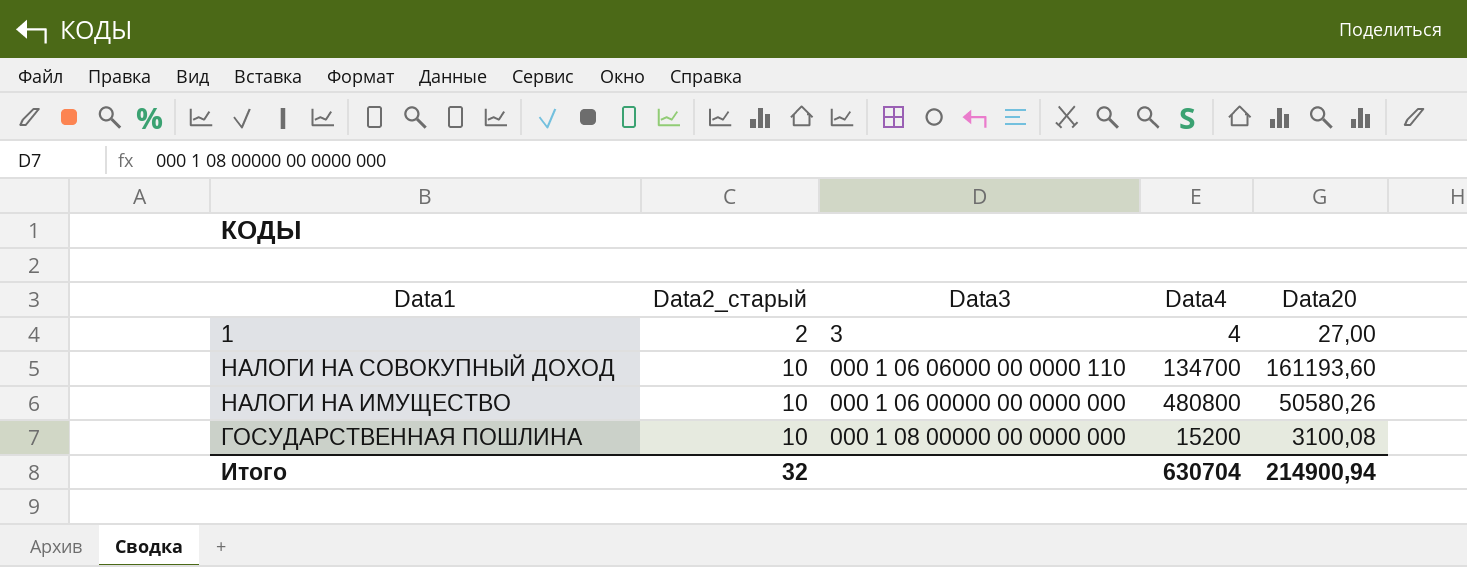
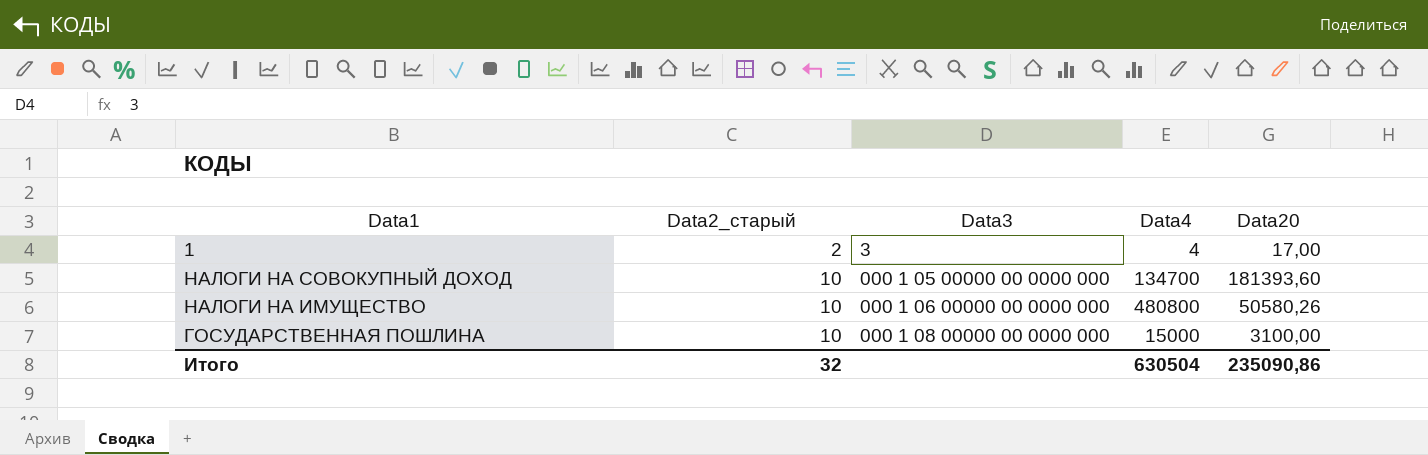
1 | Data20: 27,00 -> 17,00
НАЛОГИ НА СОВОКУПНЫЙ ДОХОД | Data3: 000 1 06 06000 00 0000 110 -> 000 1 05 00000 00 0000 000
НАЛОГИ НА СОВОКУПНЫЙ ДОХОД | Data20: 161193,60 -> 181393,60
ГОСУДАРСТВЕННАЯ ПОШЛИНА | Data4: 15200 -> 15000
ГОСУДАРСТВЕННАЯ ПОШЛИНА | Data20: 3100,08 -> 3100,00
Итого | Data4: 630704 -> 630504
Итого | Data20: 214900,94 -> 235090,86

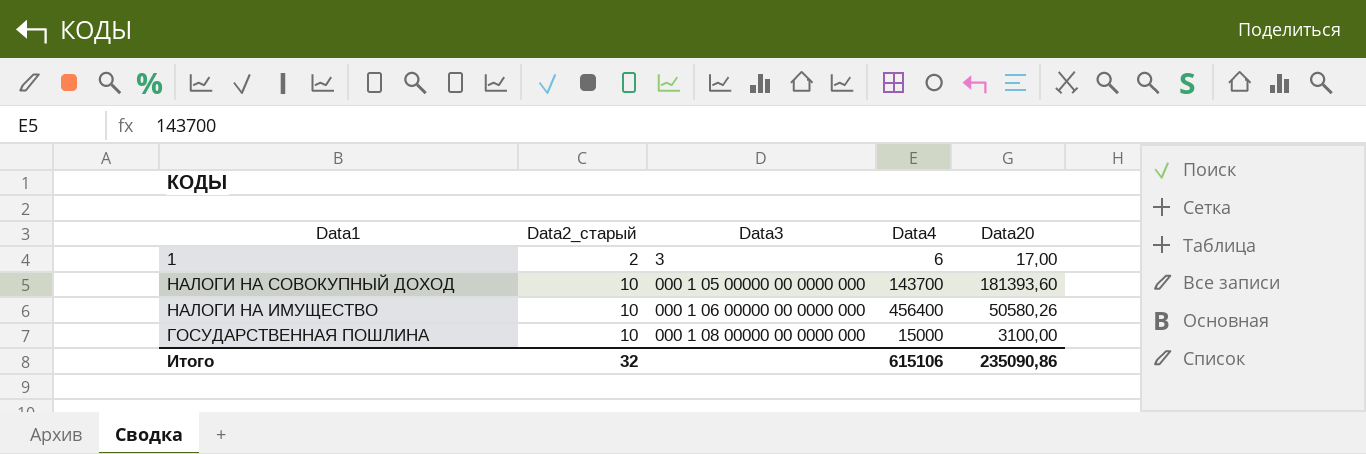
1 | Data4: 4 -> 6
НАЛОГИ НА СОВОКУПНЫЙ ДОХОД | Data4: 134700 -> 143700
НАЛОГИ НА ИМУЩЕСТВО | Data4: 480800 -> 456400
Итого | Data4: 630504 -> 615106

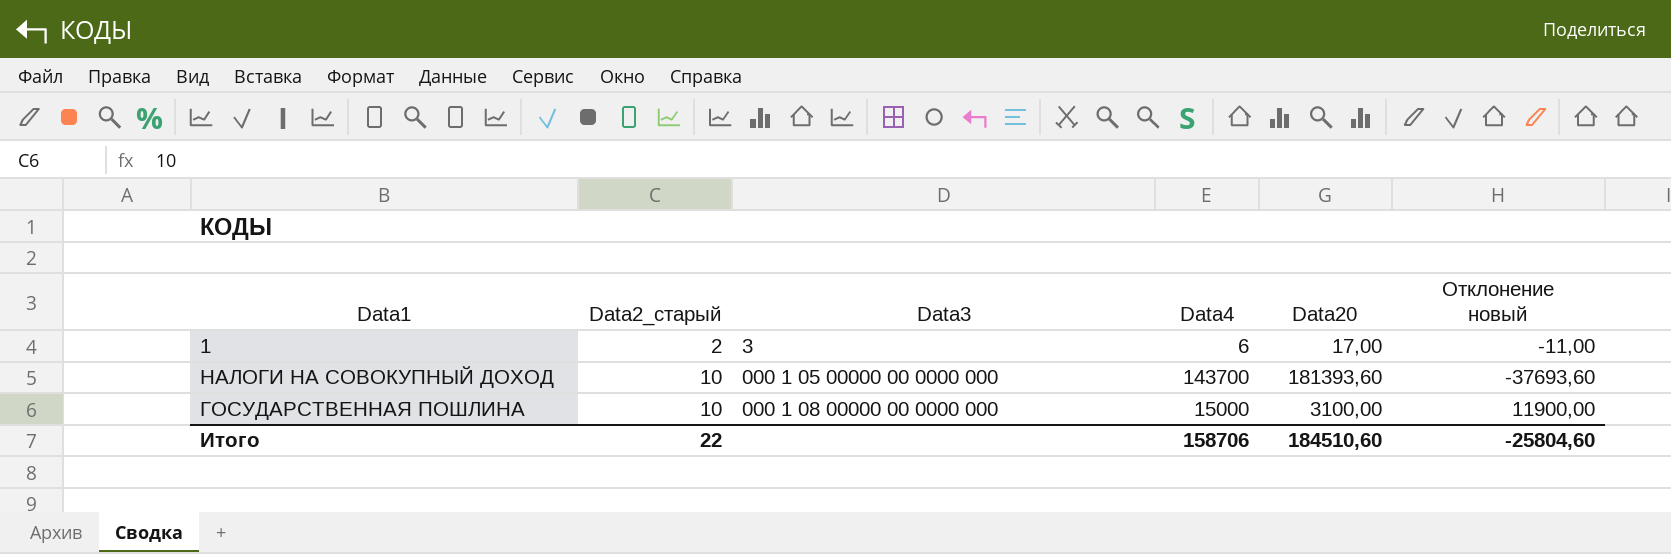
column Отклонение новый | formula: none -> [Data4] - [Data20]
row НАЛОГИ НА ИМУЩЕСТВО: 10 | 000 1 06 00000 00 0000 000 | 456400 | 50580,26 -> none
Итого | Data2_старый: 32 -> 22
Итого | Data4: 615106 -> 158706
Итого | Data20: 235090,86 -> 184510,60

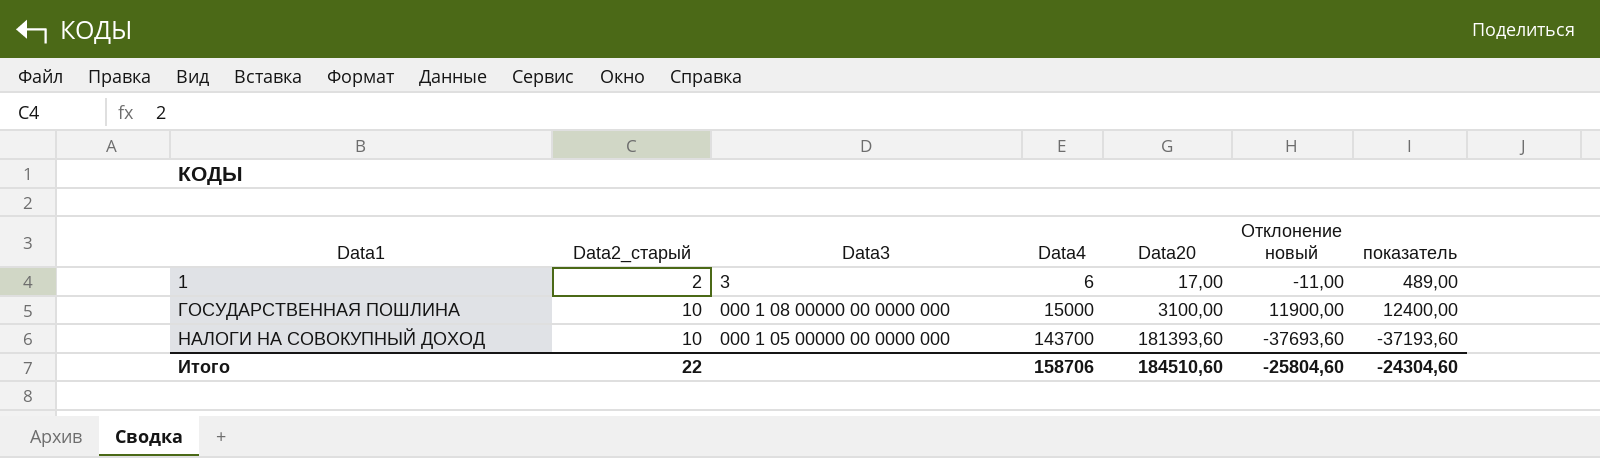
row order: Data2_старый ascending -> Data1 ascending
column показатель | formula: none -> [Отклонение новый] + 500

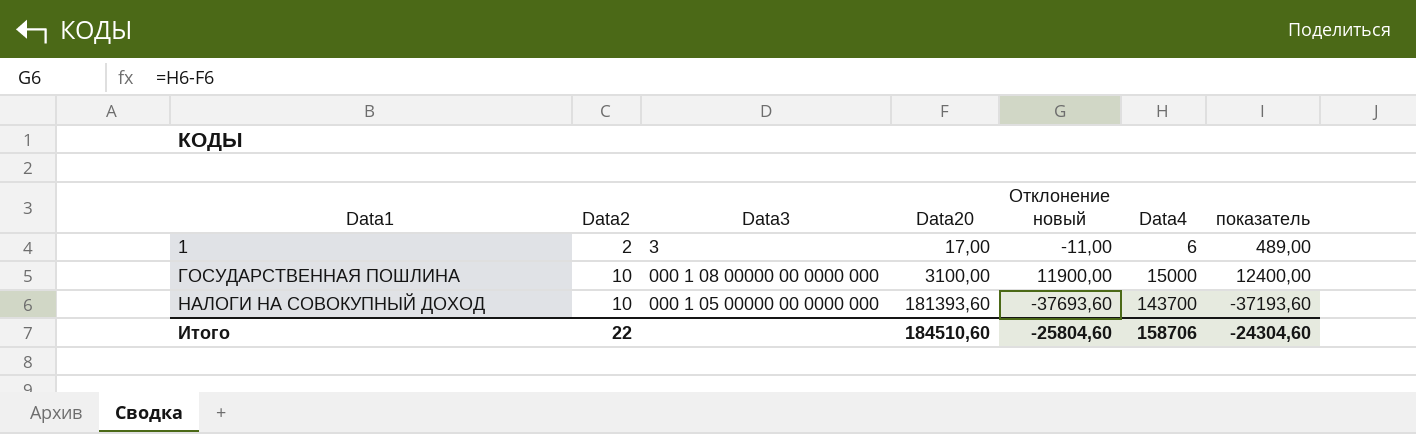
column name: Data2_старый -> Data2
column Data4 | position: 4 -> 6

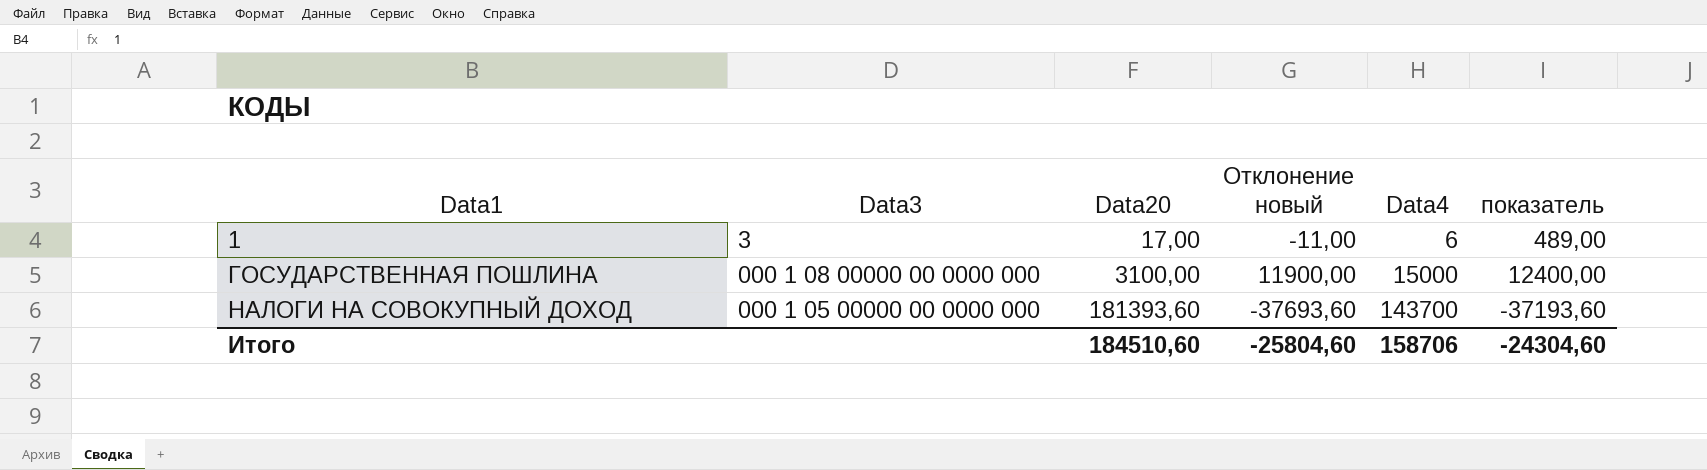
column Data2 | position: 2 -> none

